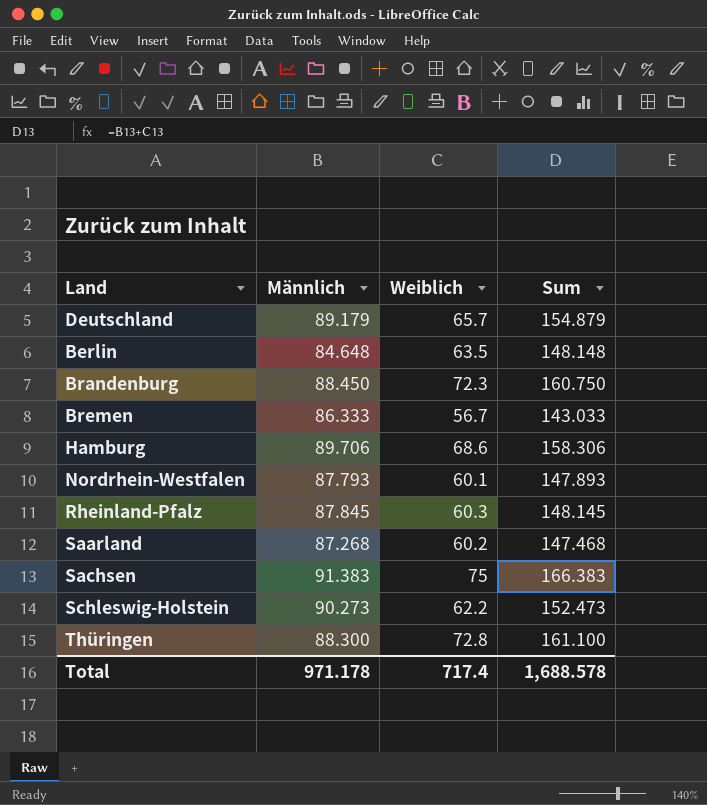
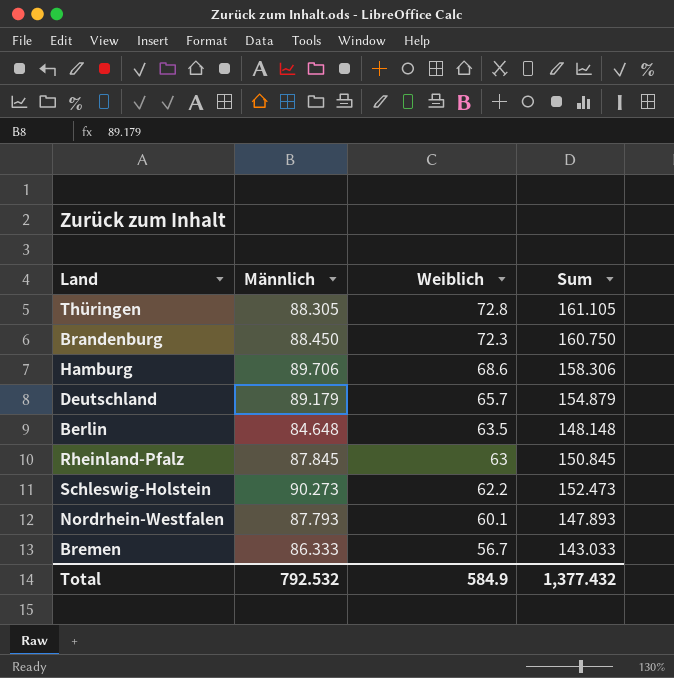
row order: none -> Weiblich descending
row Saarland: 87.268 | 60.2 | 147.468 -> none
row Sachsen: 91.383 | 75 | 166.383 -> none
Thüringen | Männlich: 88.300 -> 88.305
Thüringen | Sum: 161.100 -> 161.105
Rheinland-Pfalz | Weiblich: 60.3 -> 63
Rheinland-Pfalz | Sum: 148.145 -> 150.845
Total | Männlich: 971.178 -> 792.532
Total | Weiblich: 717.4 -> 584.9
Total | Sum: 1,688.578 -> 1,377.432

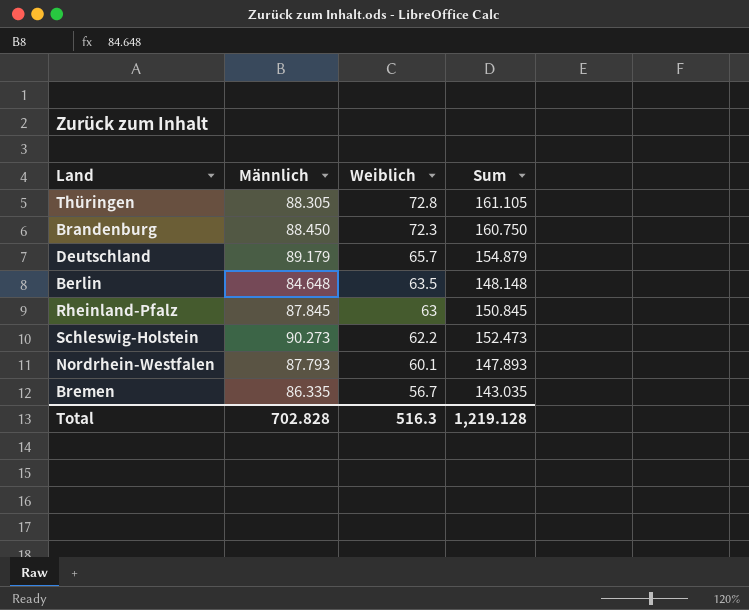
row Hamburg: 89.706 | 68.6 | 158.306 -> none
Bremen | Männlich: 86.333 -> 86.335
Bremen | Sum: 143.033 -> 143.035
Total | Männlich: 792.532 -> 702.828
Total | Weiblich: 584.9 -> 516.3
Total | Sum: 1,377.432 -> 1,219.128

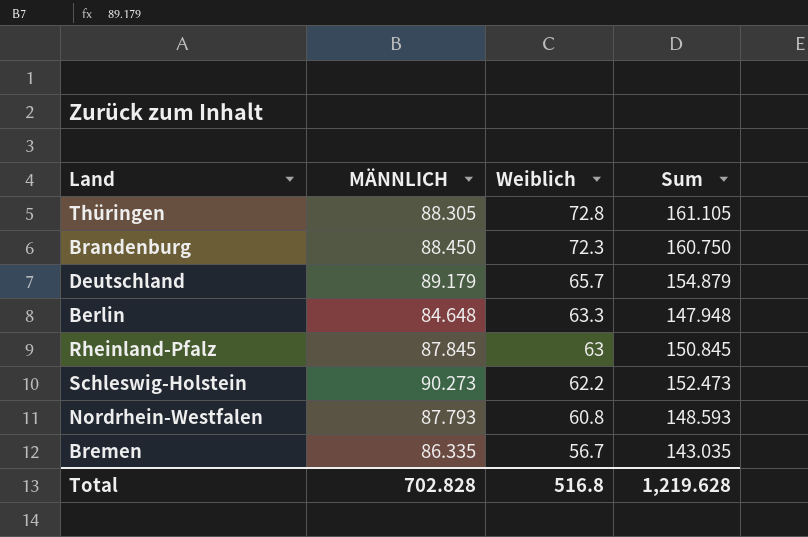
column name: Männlich -> MÄNNLICH
Berlin | Weiblich: 63.5 -> 63.3
Berlin | Sum: 148.148 -> 147.948
Nordrhein-Westfalen | Weiblich: 60.1 -> 60.8
Nordrhein-Westfalen | Sum: 147.893 -> 148.593
Total | Weiblich: 516.3 -> 516.8
Total | Sum: 1,219.128 -> 1,219.628

